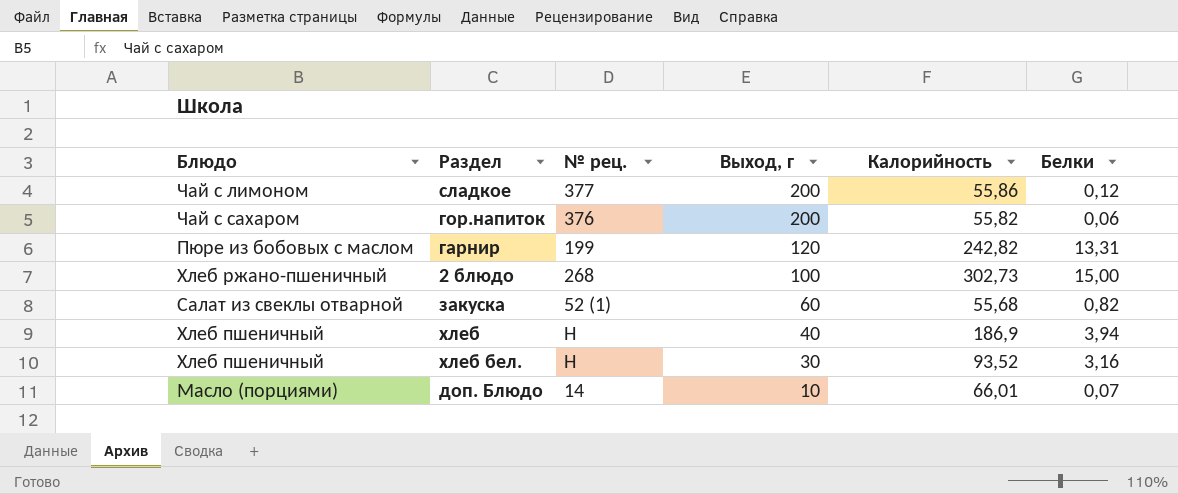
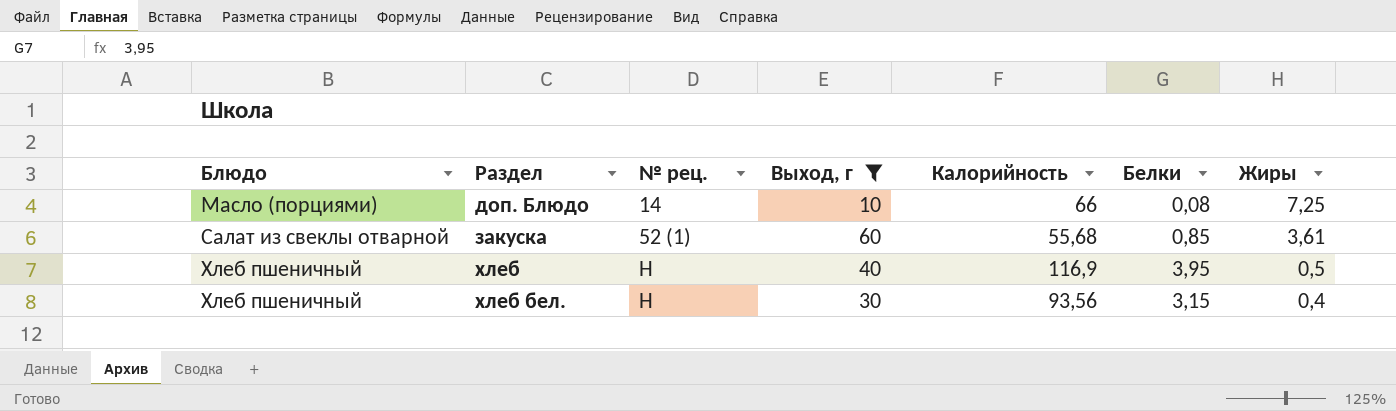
filter: none -> Выход, г <= 60
row order: Выход, г descending -> Блюдо ascending
column Жиры | position: none -> 7
доп. Блюдо | Калорийность: 66,01 -> 66
доп. Блюдо | Белки: 0,07 -> 0,08
закуска | Белки: 0,82 -> 0,85
хлеб | Калорийность: 186,9 -> 116,9
хлеб | Белки: 3,94 -> 3,95
хлеб бел. | Калорийность: 93,52 -> 93,56
хлеб бел. | Белки: 3,16 -> 3,15

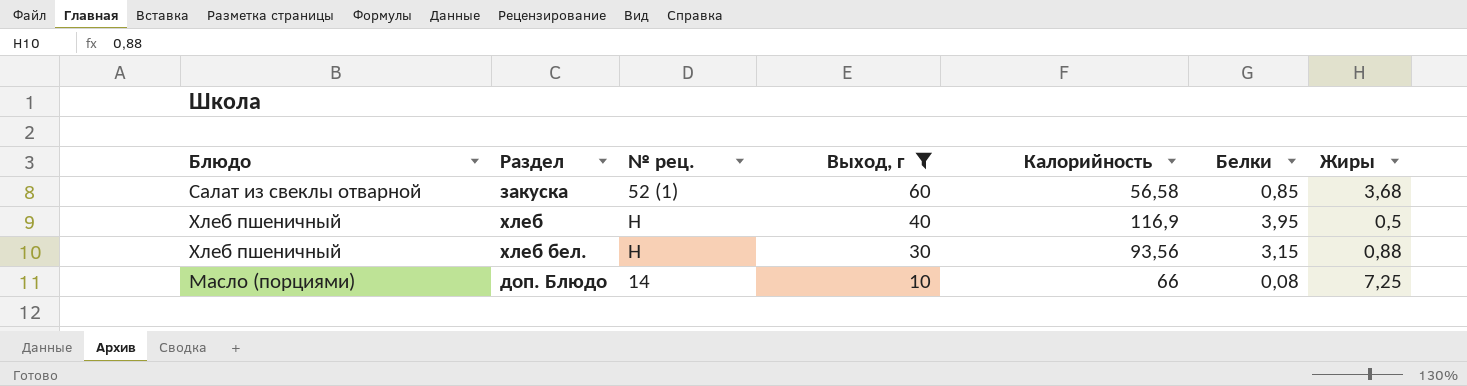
row order: Блюдо ascending -> Выход, г descending
закуска | Калорийность: 55,68 -> 56,58
закуска | Жиры: 3,61 -> 3,68
хлеб бел. | Жиры: 0,4 -> 0,88

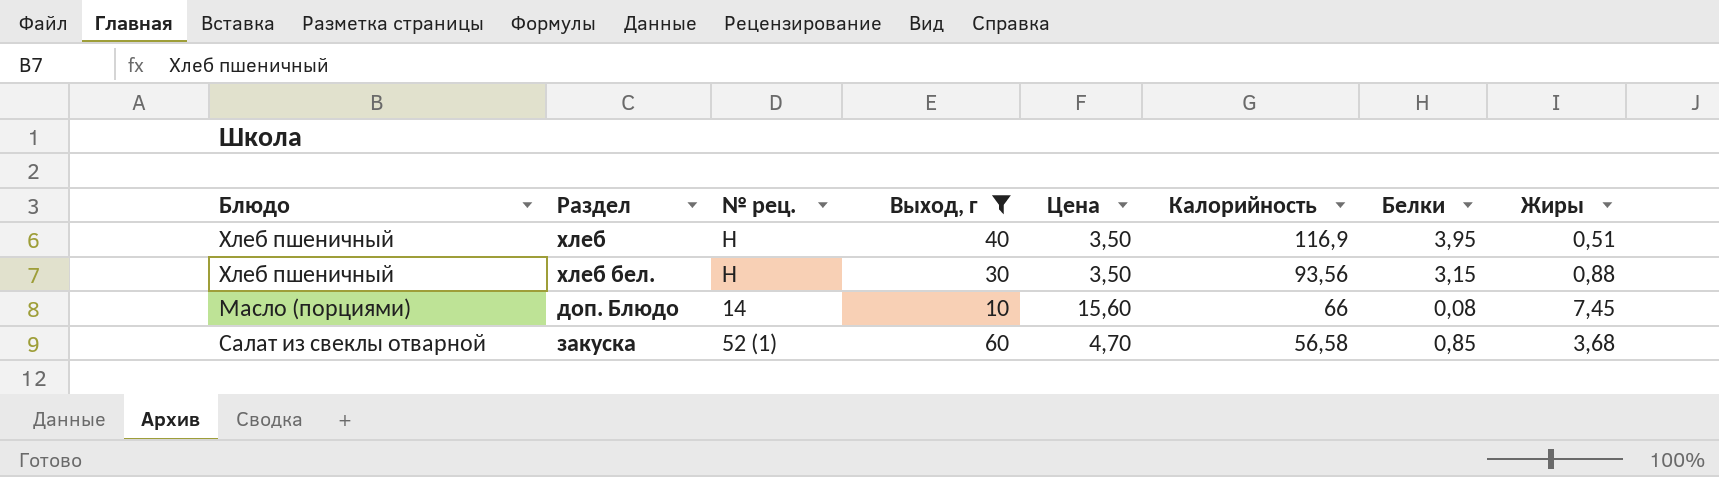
row order: Выход, г descending -> Калорийность descending
column Цена | position: none -> 5
хлеб | Жиры: 0,5 -> 0,51
доп. Блюдо | Жиры: 7,25 -> 7,45

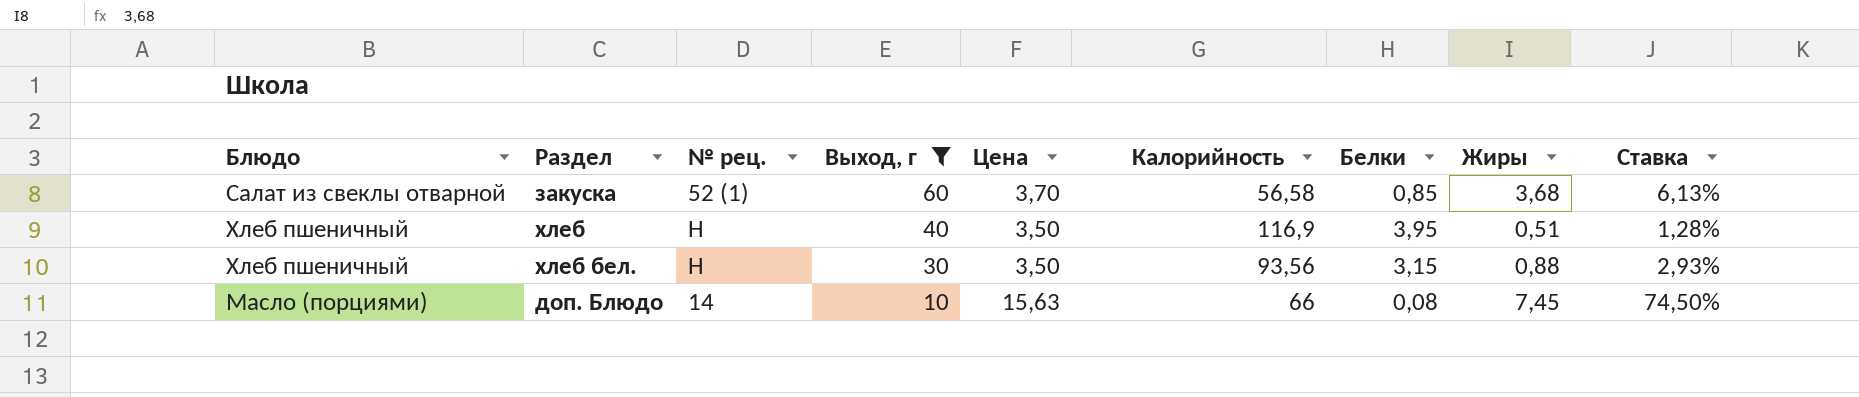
row order: Калорийность descending -> Выход, г descending
column Ставка | formula: none -> [Жиры] / [Выход, г]
закуска | Цена: 4,70 -> 3,70
доп. Блюдо | Цена: 15,60 -> 15,63

